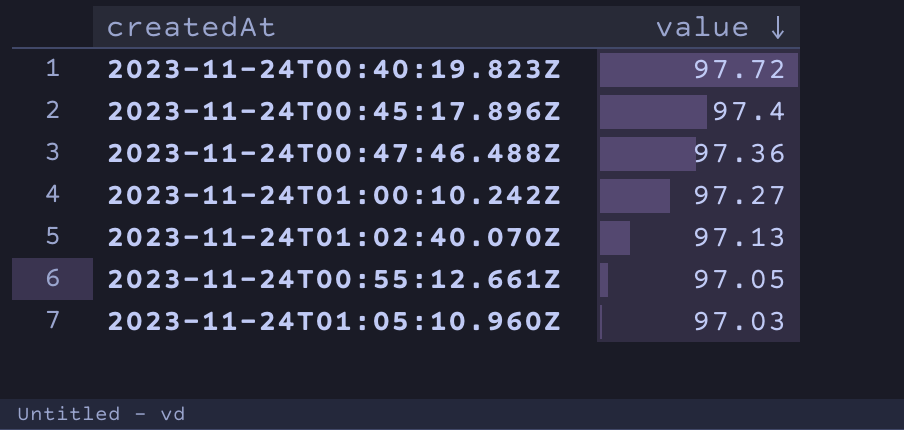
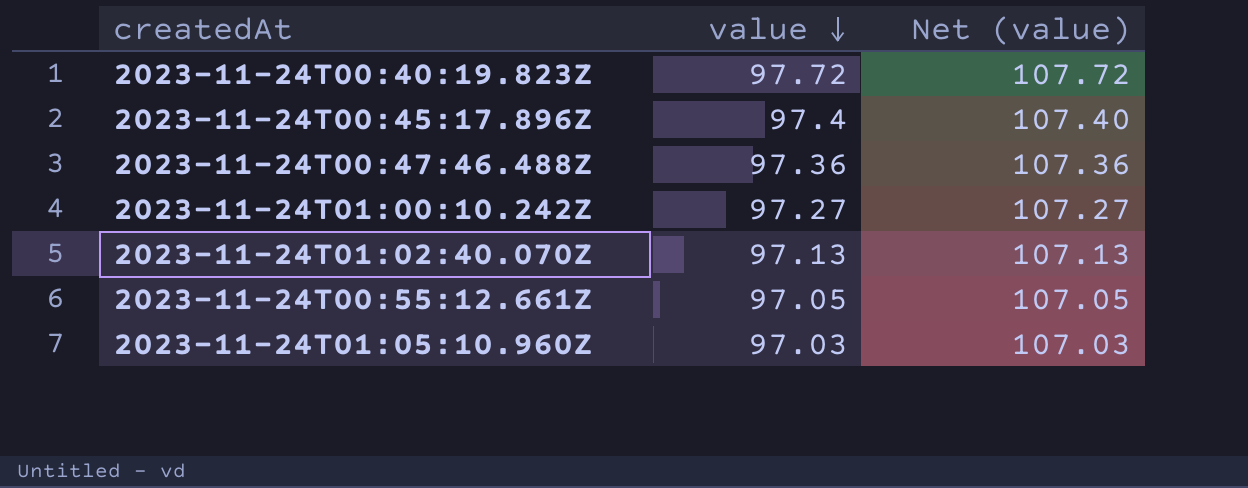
column Net (value) | formula: none -> [value] + 10

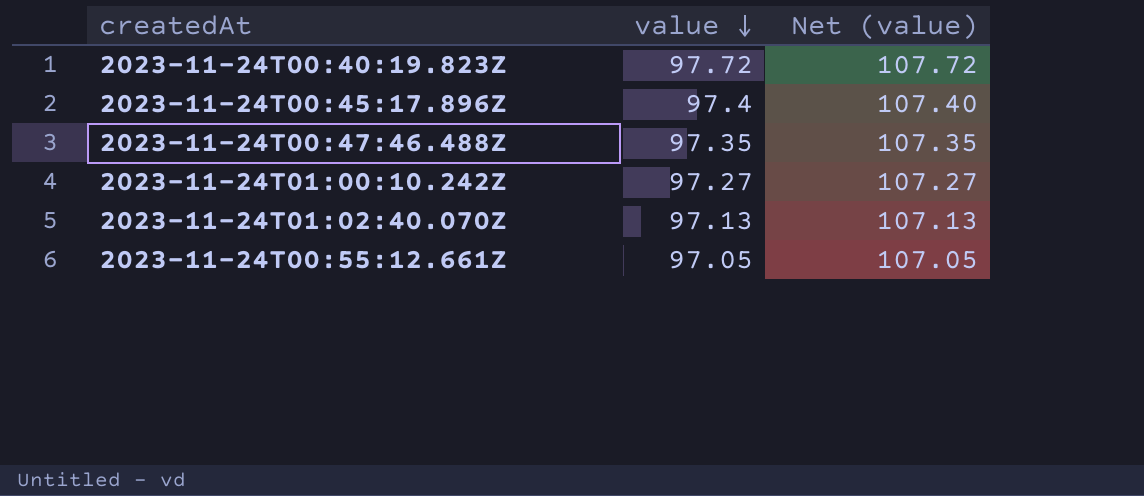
row 2023-11-24T01:05:10.960Z: 97.03 | 107.03 -> none
2023-11-24T00:47:46.488Z | value: 97.36 -> 97.35
2023-11-24T00:47:46.488Z | Net (value): 107.36 -> 107.35

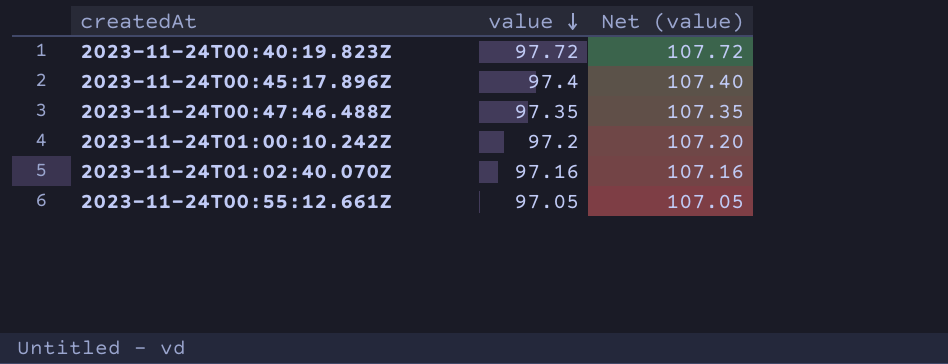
2023-11-24T01:00:10.242Z | value: 97.27 -> 97.2
2023-11-24T01:00:10.242Z | Net (value): 107.27 -> 107.20
2023-11-24T01:02:40.070Z | value: 97.13 -> 97.16
2023-11-24T01:02:40.070Z | Net (value): 107.13 -> 107.16

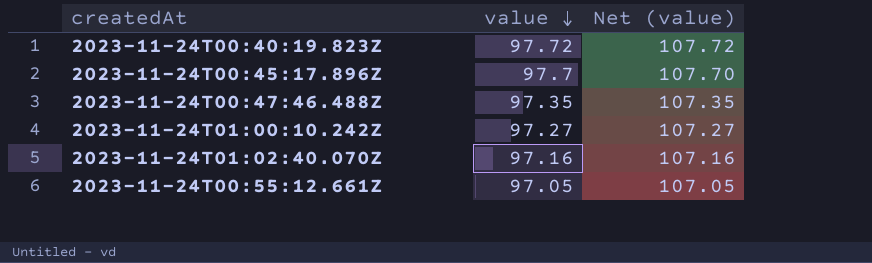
2023-11-24T00:45:17.896Z | value: 97.4 -> 97.7
2023-11-24T00:45:17.896Z | Net (value): 107.40 -> 107.70
2023-11-24T01:00:10.242Z | value: 97.2 -> 97.27
2023-11-24T01:00:10.242Z | Net (value): 107.20 -> 107.27

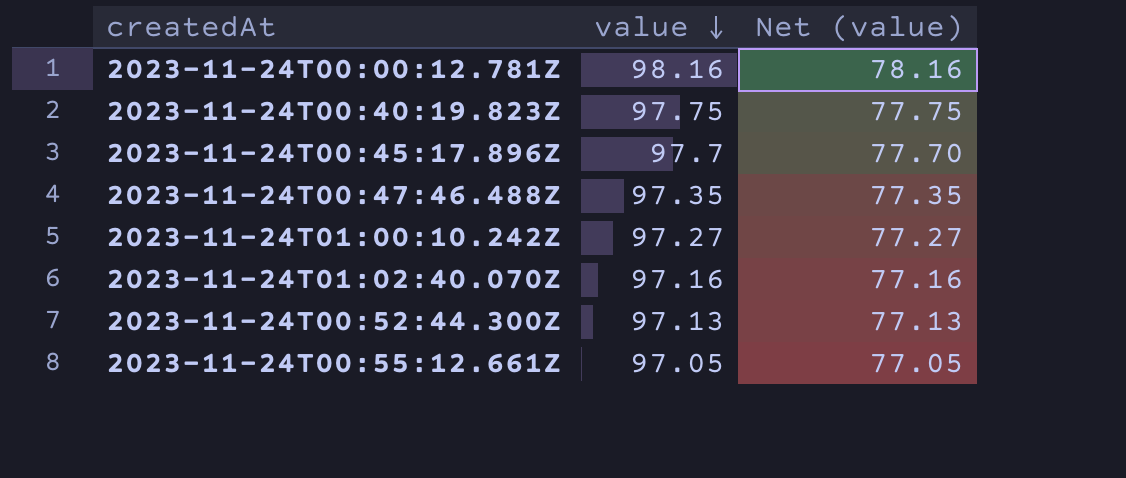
column Net (value) | formula: [value] + 10 -> [value] - 20
row 2023-11-24T00:00:12.781Z: none -> 98.16 | 78.16
2023-11-24T00:40:19.823Z | value: 97.72 -> 97.75
row 2023-11-24T00:52:44.300Z: none -> 97.13 | 77.13

